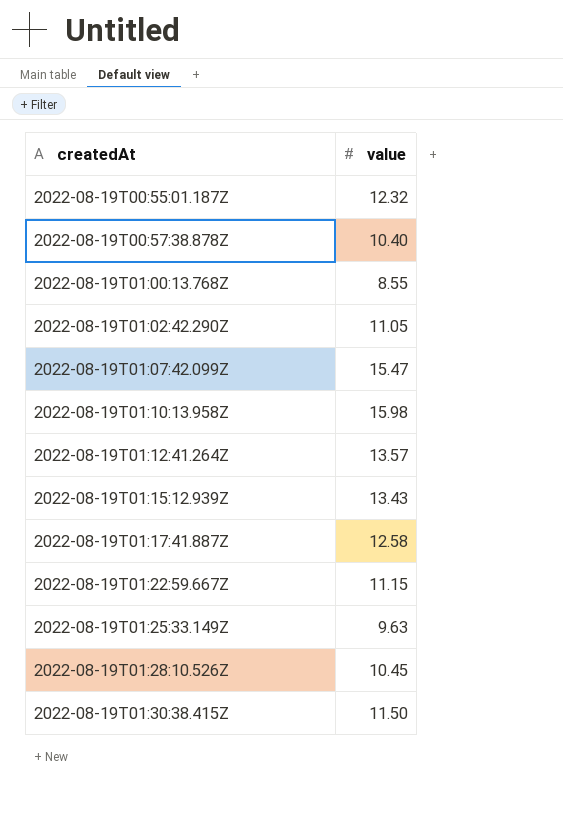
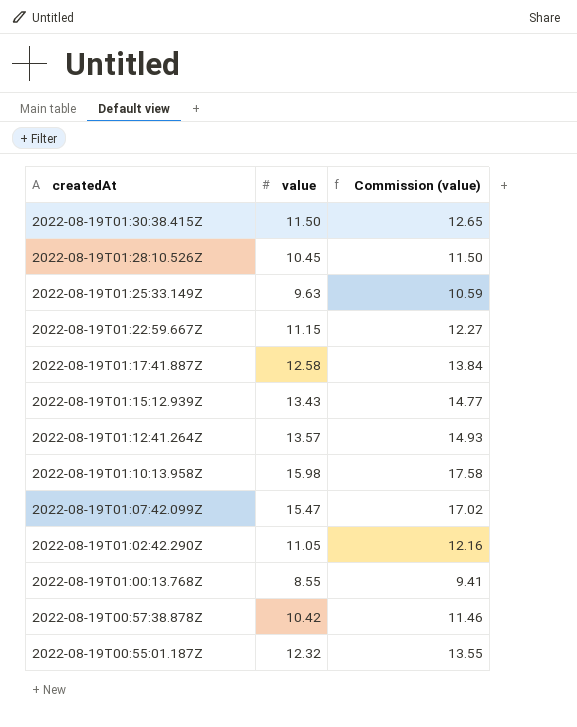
row order: createdAt ascending -> createdAt descending
column Commission (value) | formula: none -> [value] * 1.1
2022-08-19T00:57:38.878Z | value: 10.40 -> 10.42

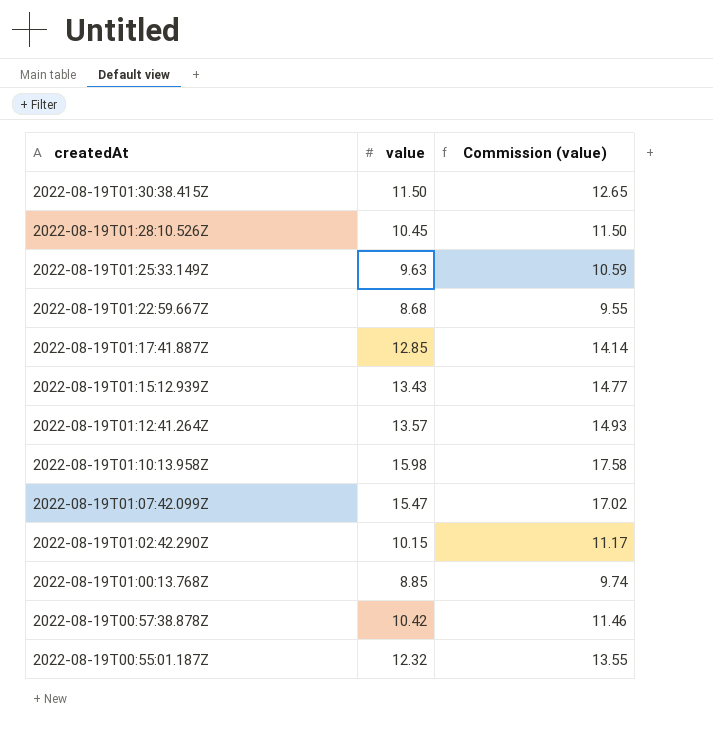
2022-08-19T01:22:59.667Z | value: 11.15 -> 8.68
2022-08-19T01:22:59.667Z | Commission (value): 12.27 -> 9.55
2022-08-19T01:17:41.887Z | value: 12.58 -> 12.85
2022-08-19T01:17:41.887Z | Commission (value): 13.84 -> 14.14
2022-08-19T01:02:42.290Z | value: 11.05 -> 10.15
2022-08-19T01:02:42.290Z | Commission (value): 12.16 -> 11.17
2022-08-19T01:00:13.768Z | value: 8.55 -> 8.85
2022-08-19T01:00:13.768Z | Commission (value): 9.41 -> 9.74

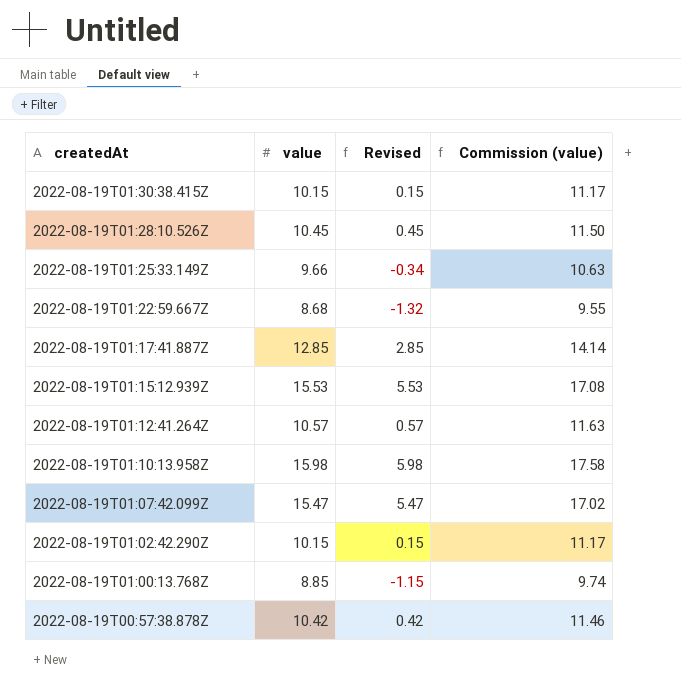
column Revised | formula: none -> [value] - 10
row 2022-08-19T00:55:01.187Z: 12.32 | 13.55 -> none
2022-08-19T01:30:38.415Z | value: 11.50 -> 10.15
2022-08-19T01:30:38.415Z | Commission (value): 12.65 -> 11.17
2022-08-19T01:25:33.149Z | value: 9.63 -> 9.66
2022-08-19T01:25:33.149Z | Commission (value): 10.59 -> 10.63
2022-08-19T01:15:12.939Z | value: 13.43 -> 15.53
2022-08-19T01:15:12.939Z | Commission (value): 14.77 -> 17.08
2022-08-19T01:12:41.264Z | value: 13.57 -> 10.57
2022-08-19T01:12:41.264Z | Commission (value): 14.93 -> 11.63

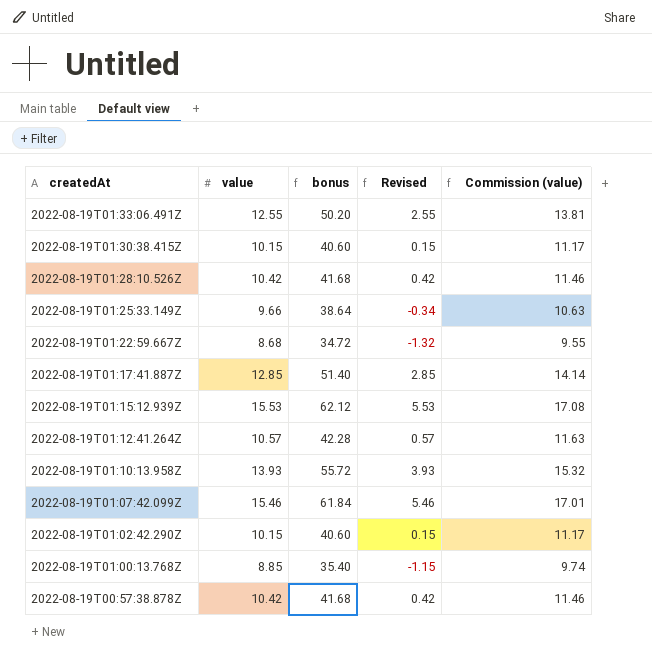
column bonus | formula: none -> [value] * 4
row 2022-08-19T01:33:06.491Z: none -> 12.55 | 50.20 | 2.55 | 13.81
2022-08-19T01:28:10.526Z | value: 10.45 -> 10.42
2022-08-19T01:28:10.526Z | Revised: 0.45 -> 0.42
2022-08-19T01:28:10.526Z | Commission (value): 11.50 -> 11.46
2022-08-19T01:10:13.958Z | value: 15.98 -> 13.93
2022-08-19T01:10:13.958Z | Revised: 5.98 -> 3.93
2022-08-19T01:10:13.958Z | Commission (value): 17.58 -> 15.32
2022-08-19T01:07:42.099Z | value: 15.47 -> 15.46
2022-08-19T01:07:42.099Z | Revised: 5.47 -> 5.46
2022-08-19T01:07:42.099Z | Commission (value): 17.02 -> 17.01

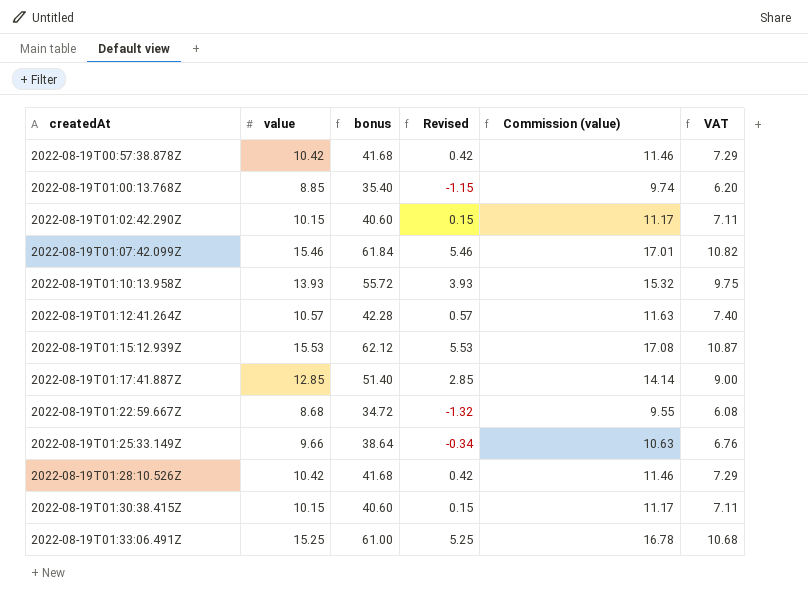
row order: createdAt descending -> createdAt ascending
column VAT | formula: none -> [value] * 0.7
2022-08-19T01:33:06.491Z | value: 12.55 -> 15.25
2022-08-19T01:33:06.491Z | bonus: 50.20 -> 61.00
2022-08-19T01:33:06.491Z | Revised: 2.55 -> 5.25
2022-08-19T01:33:06.491Z | Commission (value): 13.81 -> 16.78

